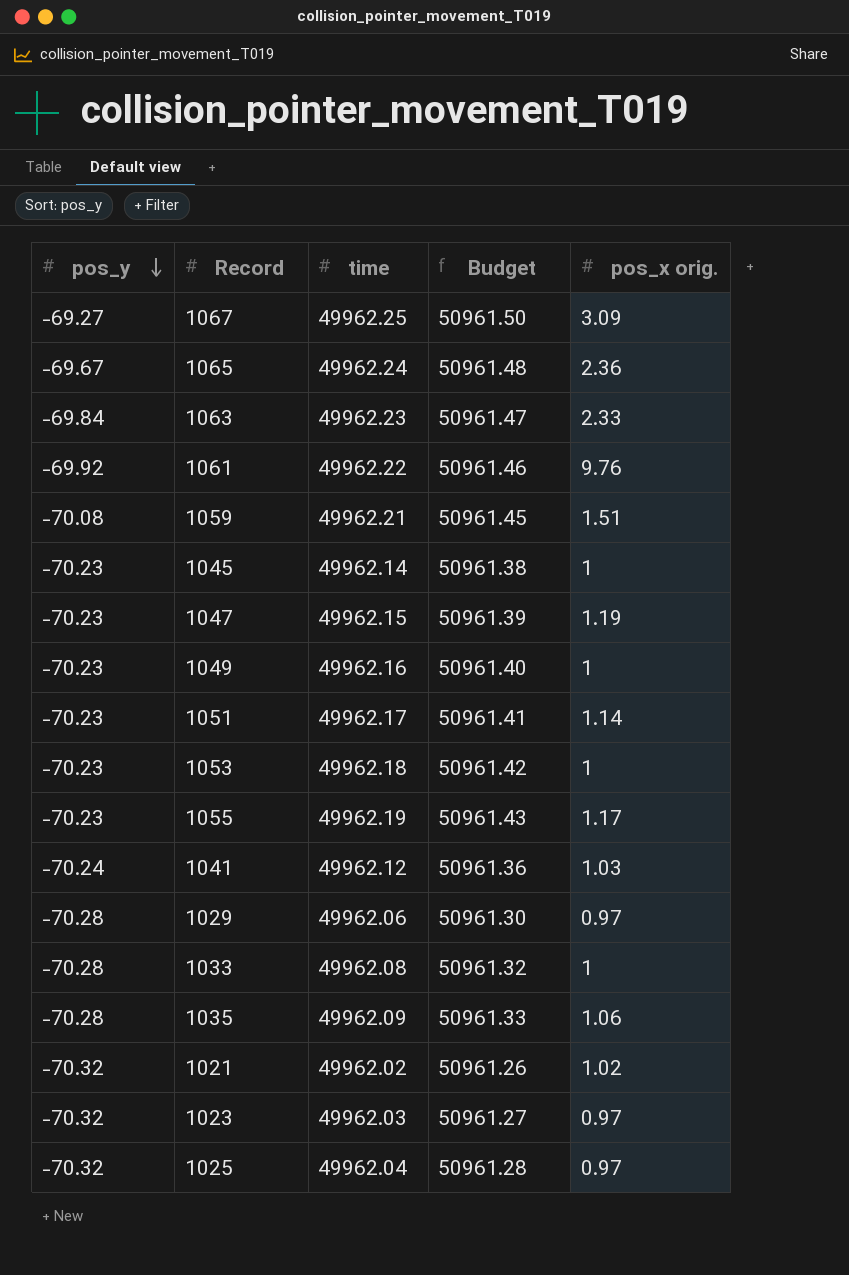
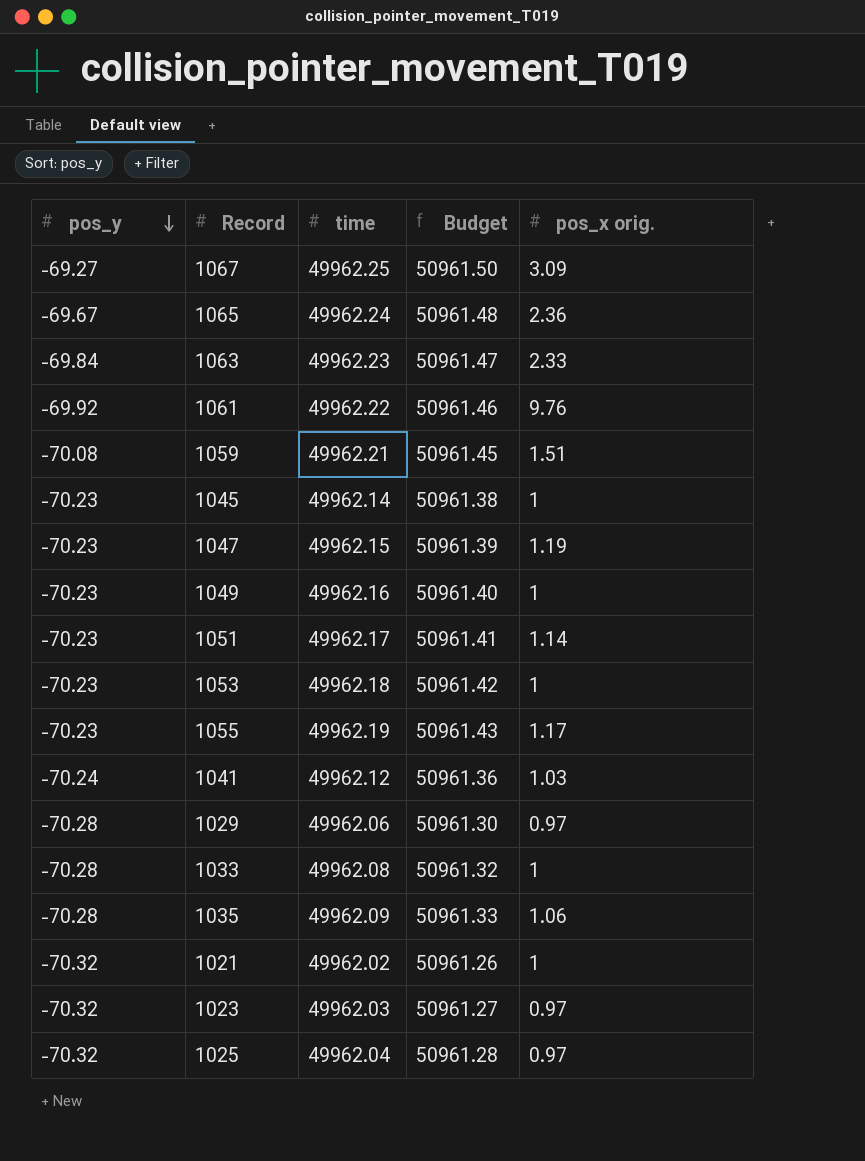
1021 | pos_x orig.: 1.02 -> 1

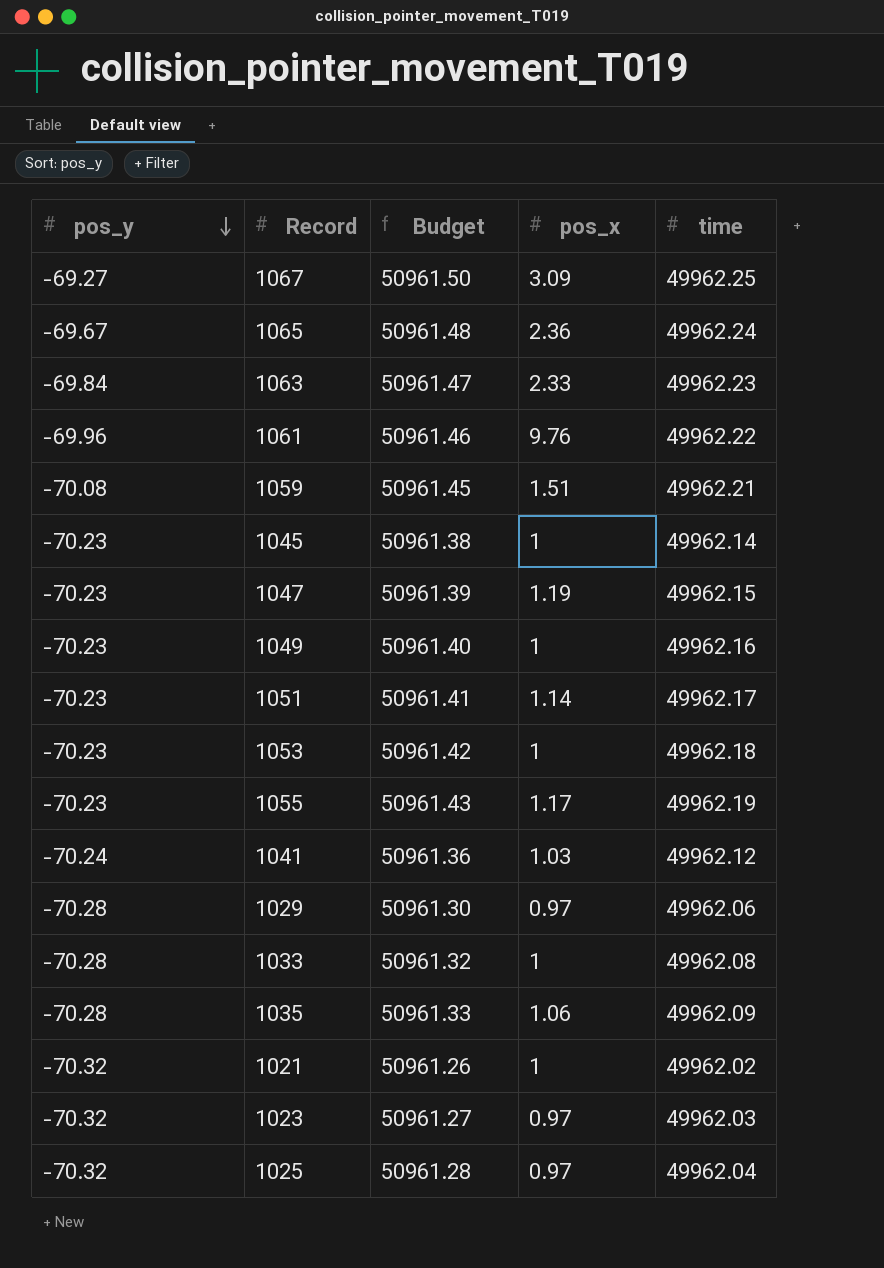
column name: pos_x orig. -> pos_x
column time | position: 3 -> 5
1061 | pos_y: -69.92 -> -69.96

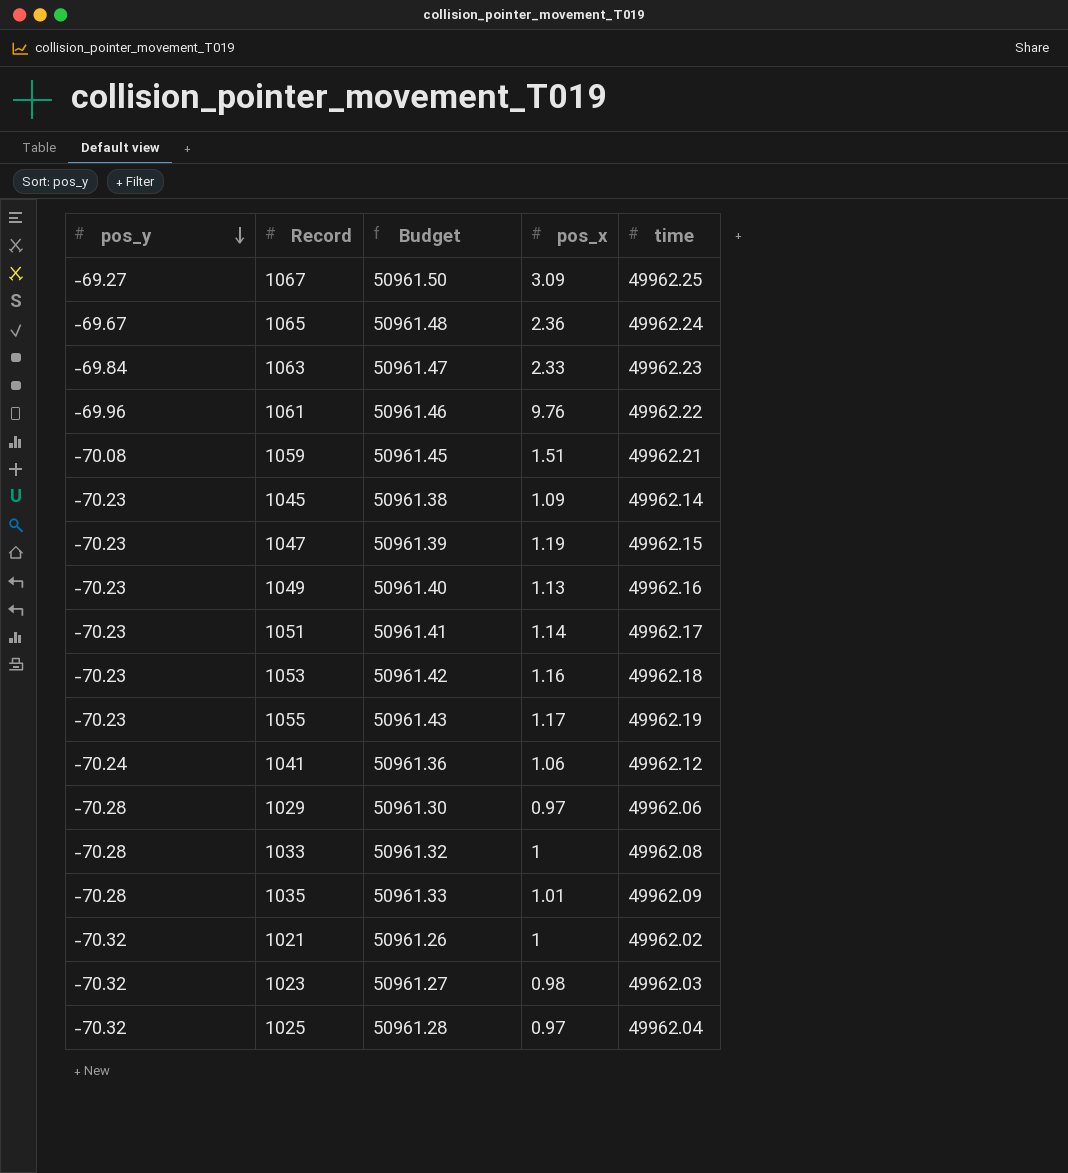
1045 | pos_x: 1 -> 1.09
1049 | pos_x: 1 -> 1.13
1053 | pos_x: 1 -> 1.16
1041 | pos_x: 1.03 -> 1.06
1035 | pos_x: 1.06 -> 1.01
1023 | pos_x: 0.97 -> 0.98

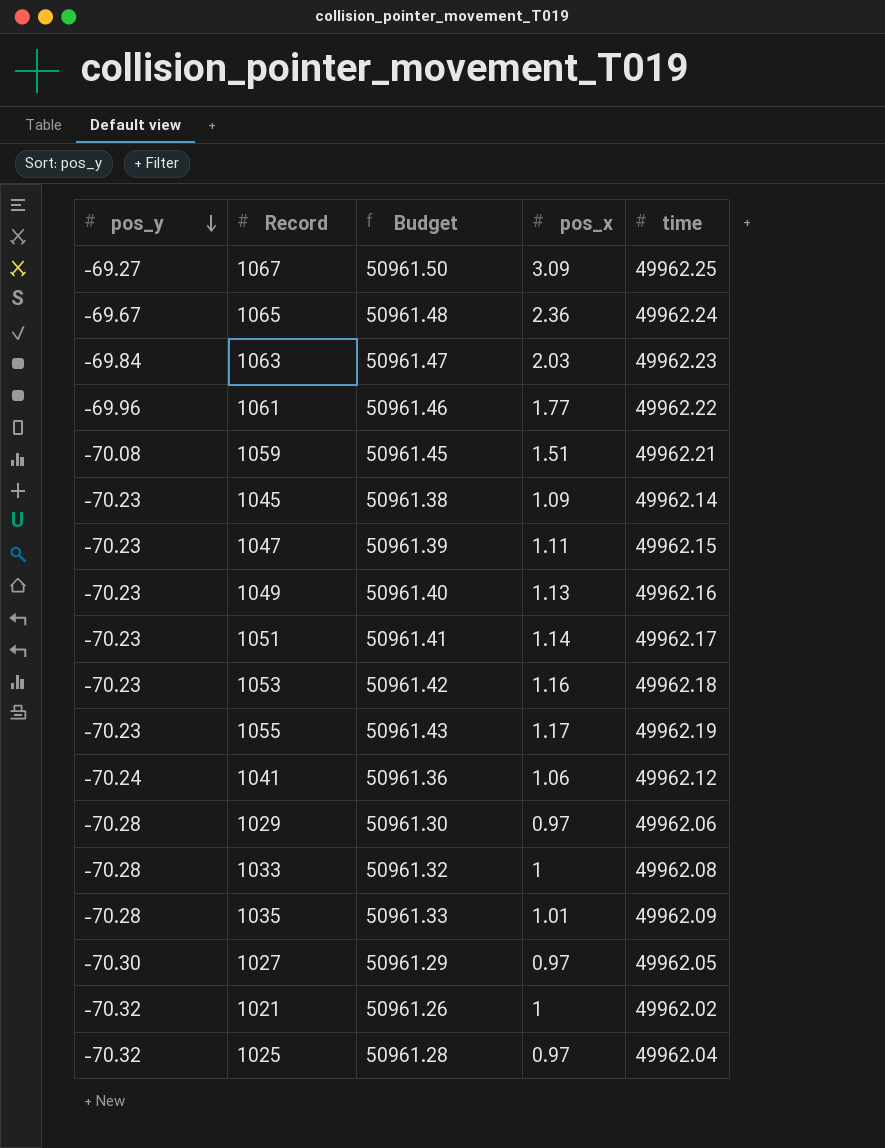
row 1023: -70.32 | 50961.27 | 0.98 | 49962.03 -> none
1063 | pos_x: 2.33 -> 2.03
1061 | pos_x: 9.76 -> 1.77
1047 | pos_x: 1.19 -> 1.11
row 1027: none -> -70.30 | 50961.29 | 0.97 | 49962.05

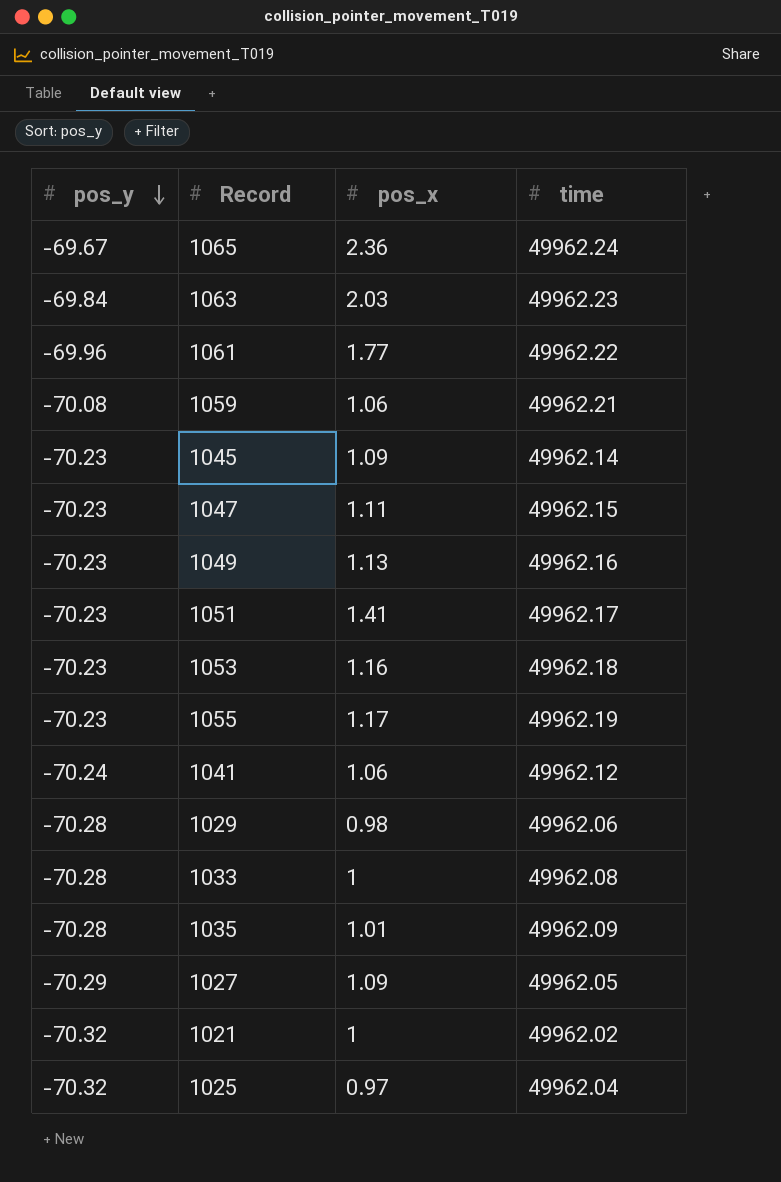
column Budget | formula: [time] * 1.02 -> none
row 1067: -69.27 | 50961.50 | 3.09 | 49962.25 -> none
1059 | pos_x: 1.51 -> 1.06
1051 | pos_x: 1.14 -> 1.41
1029 | pos_x: 0.97 -> 0.98
1027 | pos_y: -70.30 -> -70.29
1027 | pos_x: 0.97 -> 1.09

